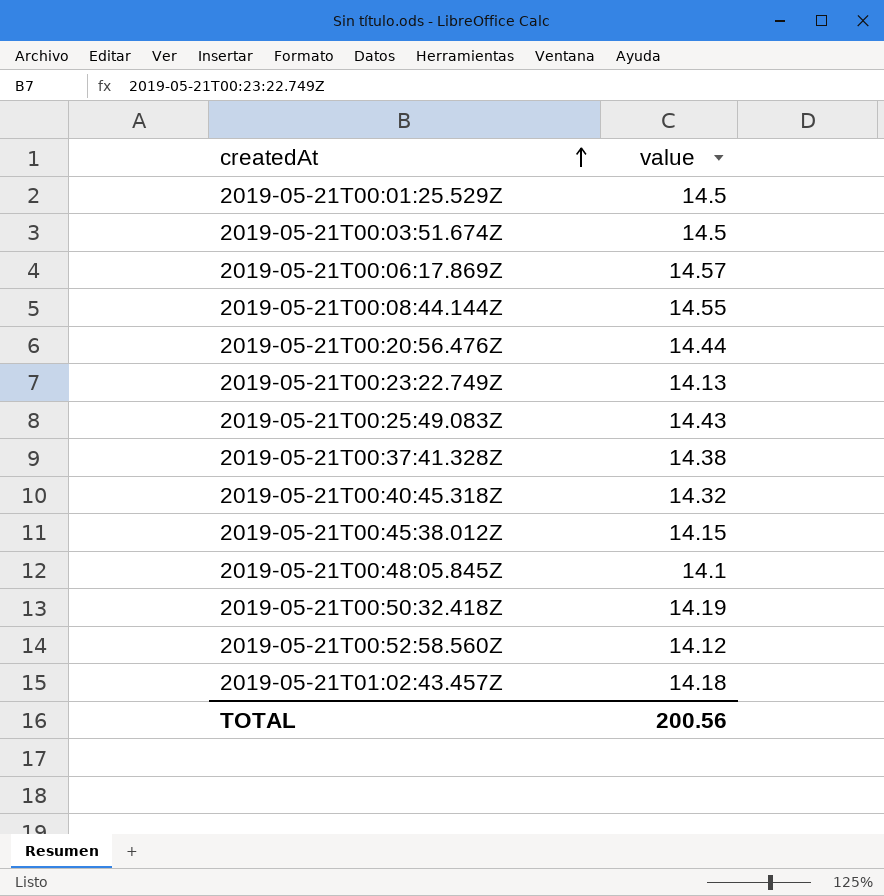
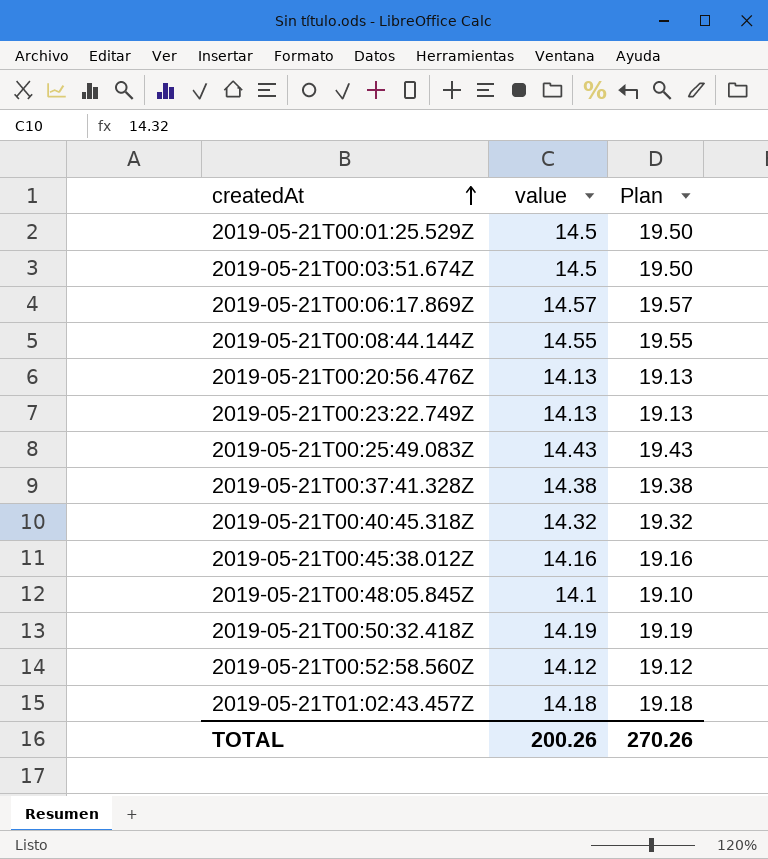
column Plan | formula: none -> [value] + 5
2019-05-21T00:20:56.476Z | value: 14.44 -> 14.13
2019-05-21T00:45:38.012Z | value: 14.15 -> 14.16
TOTAL | value: 200.56 -> 200.26

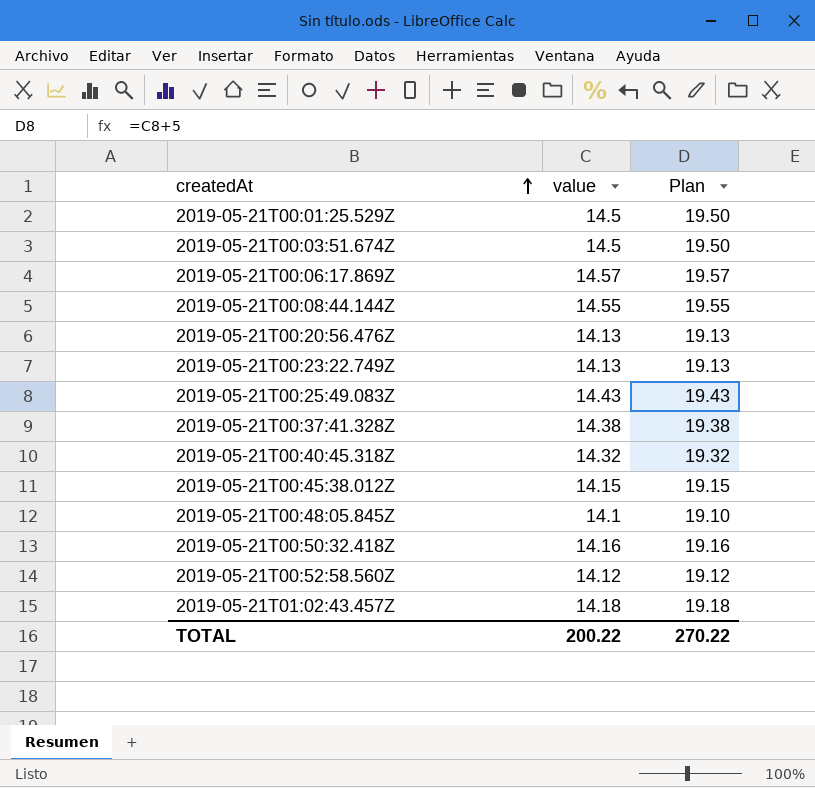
2019-05-21T00:45:38.012Z | value: 14.16 -> 14.15
2019-05-21T00:45:38.012Z | Plan: 19.16 -> 19.15
2019-05-21T00:50:32.418Z | value: 14.19 -> 14.16
2019-05-21T00:50:32.418Z | Plan: 19.19 -> 19.16
TOTAL | value: 200.26 -> 200.22
TOTAL | Plan: 270.26 -> 270.22

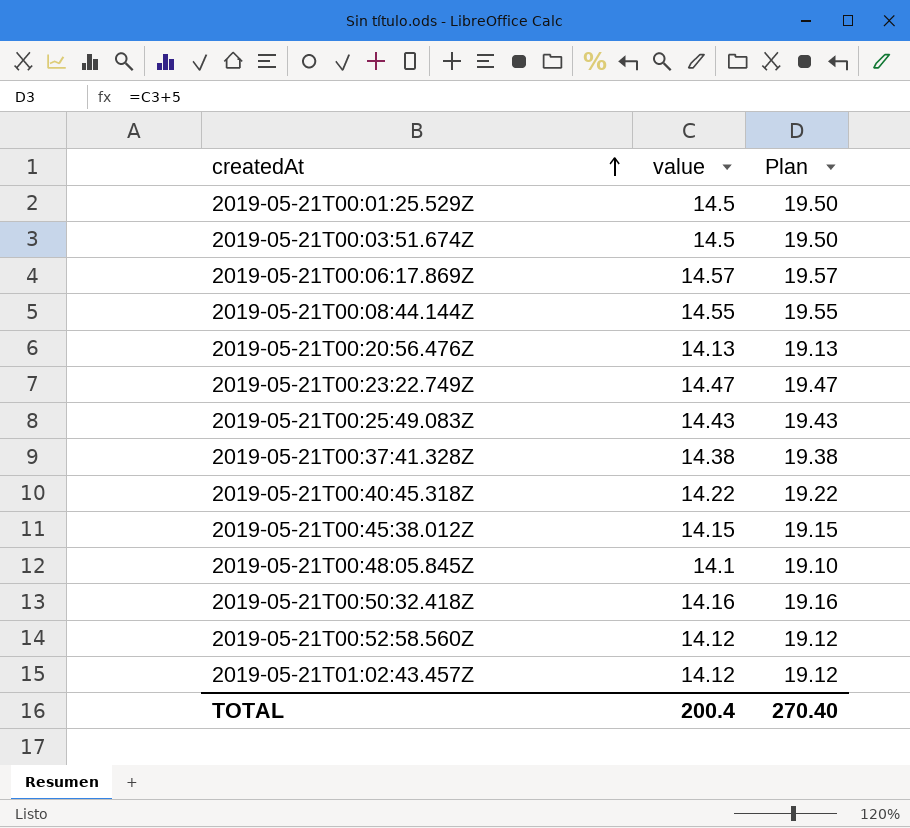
2019-05-21T00:23:22.749Z | value: 14.13 -> 14.47
2019-05-21T00:23:22.749Z | Plan: 19.13 -> 19.47
2019-05-21T00:40:45.318Z | value: 14.32 -> 14.22
2019-05-21T00:40:45.318Z | Plan: 19.32 -> 19.22
2019-05-21T01:02:43.457Z | value: 14.18 -> 14.12
2019-05-21T01:02:43.457Z | Plan: 19.18 -> 19.12
TOTAL | value: 200.22 -> 200.4
TOTAL | Plan: 270.22 -> 270.40

